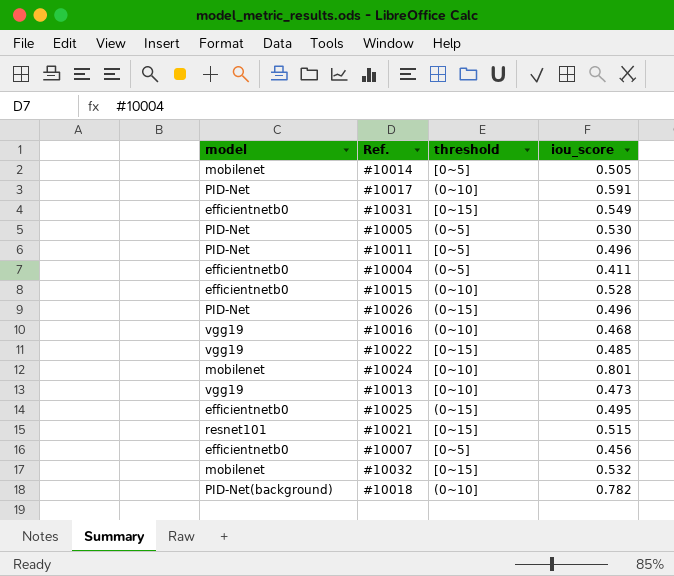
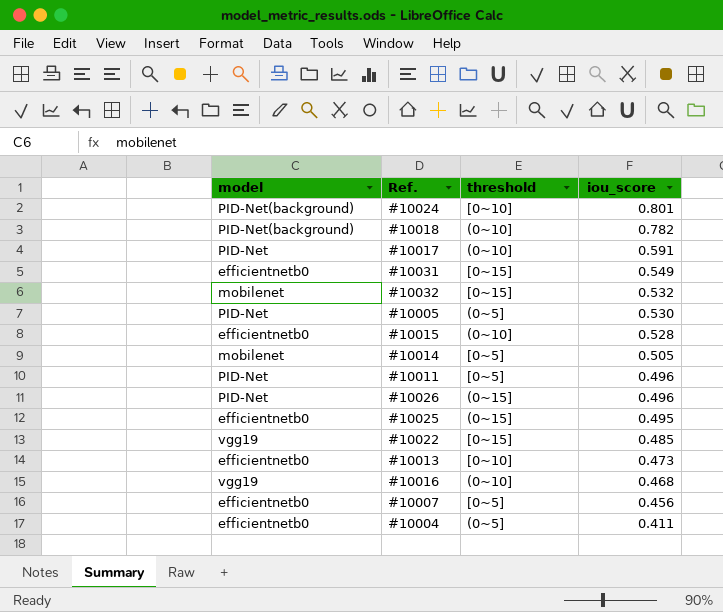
row order: none -> iou_score descending
row #10021: resnet101 | [0~15] | 0.515 -> none
#10024 | model: mobilenet -> PID-Net(background)
#10013 | model: vgg19 -> efficientnetb0

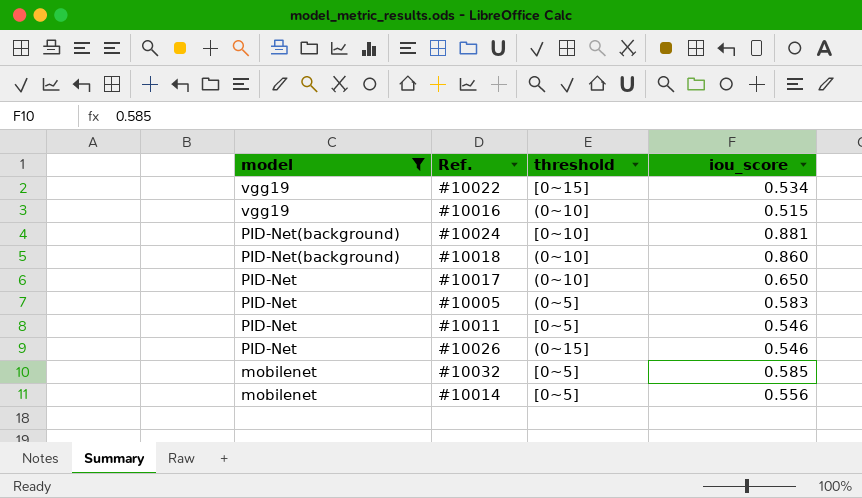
filter: none -> model != efficientnetb0
row order: iou_score descending -> model descending
#10022 | iou_score: 0.485 -> 0.534
#10016 | iou_score: 0.468 -> 0.515
#10024 | iou_score: 0.801 -> 0.881
#10018 | iou_score: 0.782 -> 0.860
#10017 | iou_score: 0.591 -> 0.650
#10005 | iou_score: 0.530 -> 0.583
#10011 | iou_score: 0.496 -> 0.546
#10026 | iou_score: 0.496 -> 0.546
#10032 | threshold: [0~15] -> [0~5]
#10032 | iou_score: 0.532 -> 0.585
#10014 | iou_score: 0.505 -> 0.556

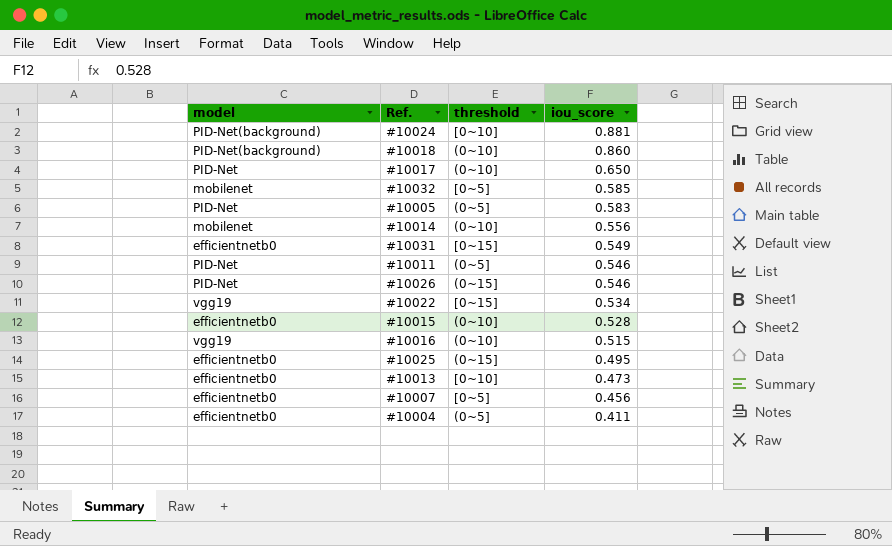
filter: model != efficientnetb0 -> none
row order: model descending -> iou_score descending
#10014 | threshold: [0~5] -> (0~10]
#10011 | threshold: [0~5] -> (0~5]

